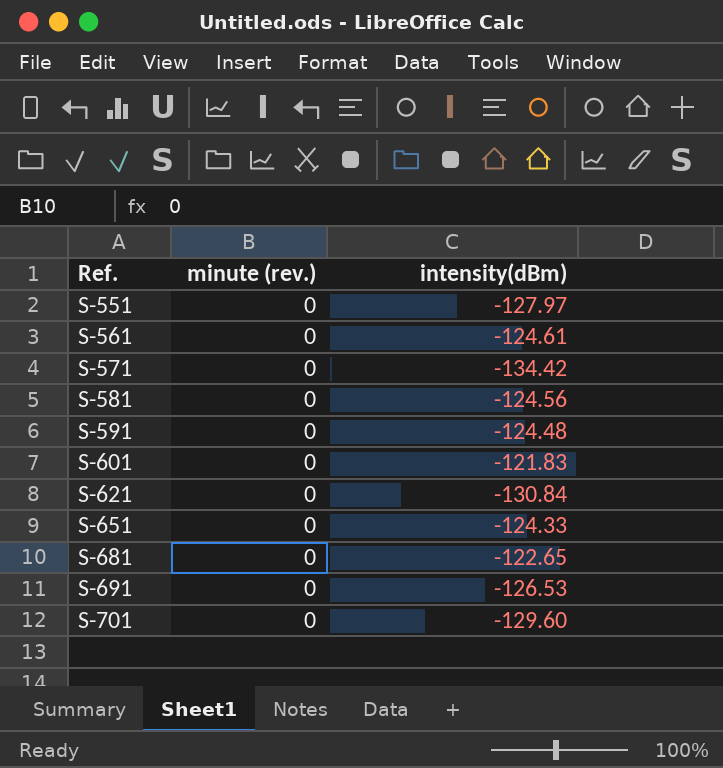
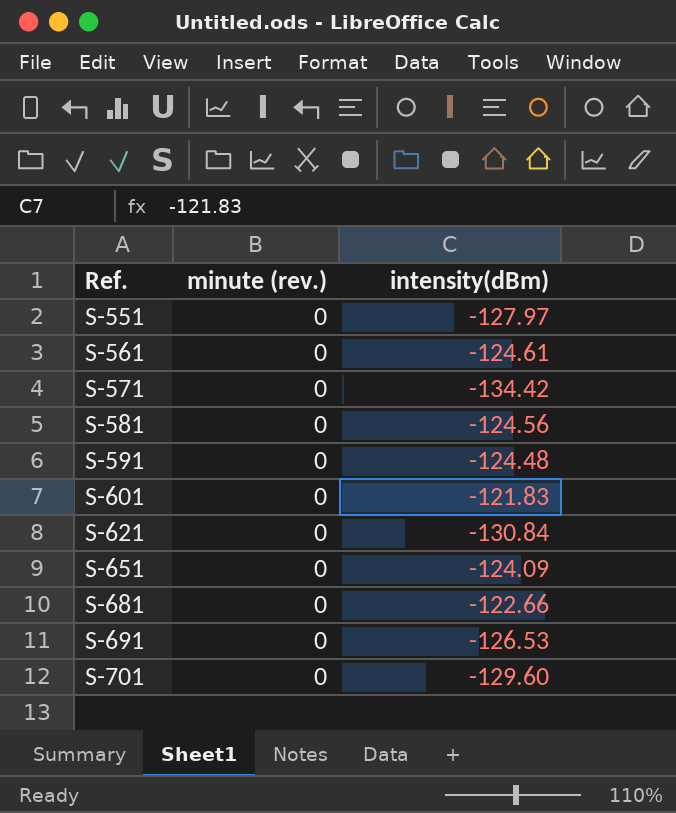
S-651 | intensity(dBm): -124.33 -> -124.09
S-681 | intensity(dBm): -122.65 -> -122.66

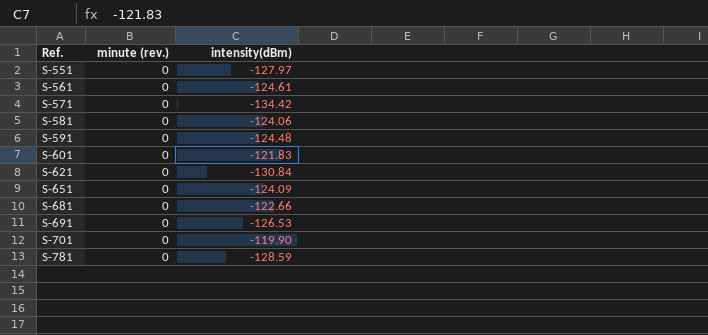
S-581 | intensity(dBm): -124.56 -> -124.06
S-701 | intensity(dBm): -129.60 -> -119.90
row S-781: none -> 0 | -128.59

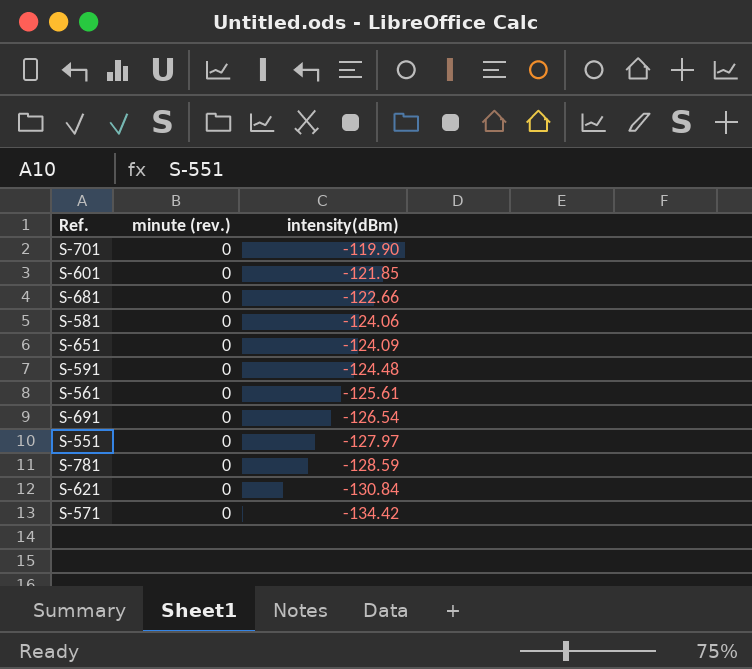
row order: Ref. ascending -> intensity(dBm) descending
S-601 | intensity(dBm): -121.83 -> -121.85
S-561 | intensity(dBm): -124.61 -> -125.61
S-691 | intensity(dBm): -126.53 -> -126.54

